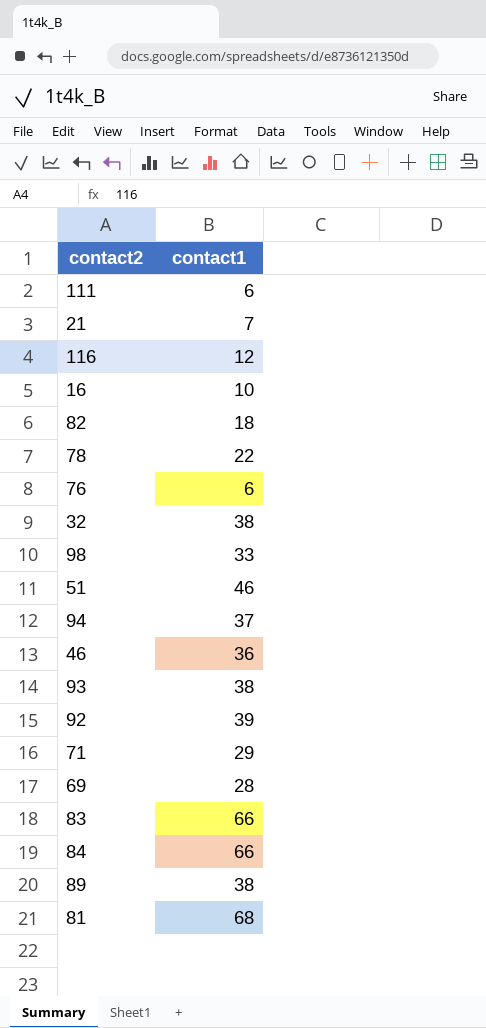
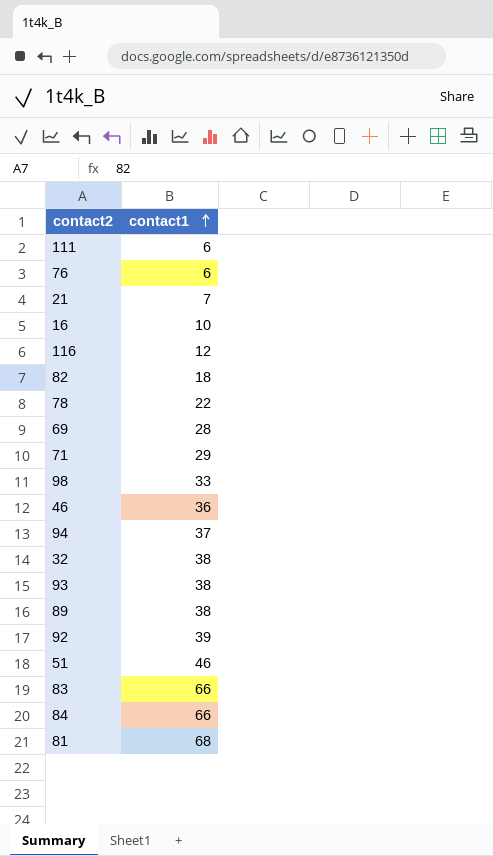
row order: none -> contact1 ascending

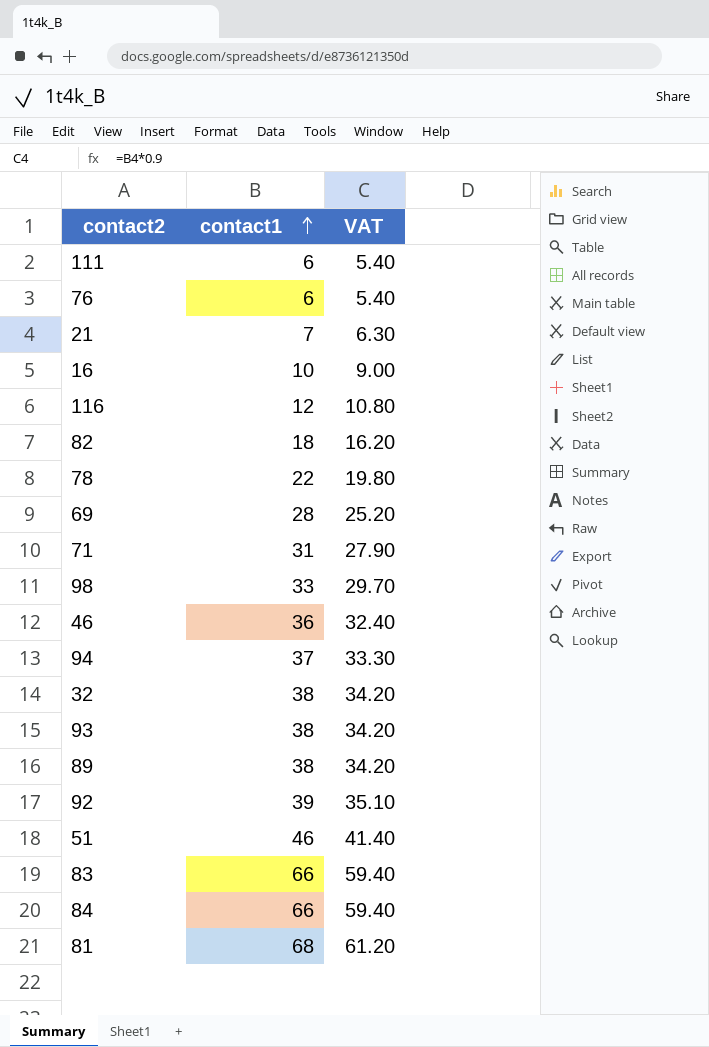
column VAT | formula: none -> [contact1] * 0.9
71 | contact1: 29 -> 31

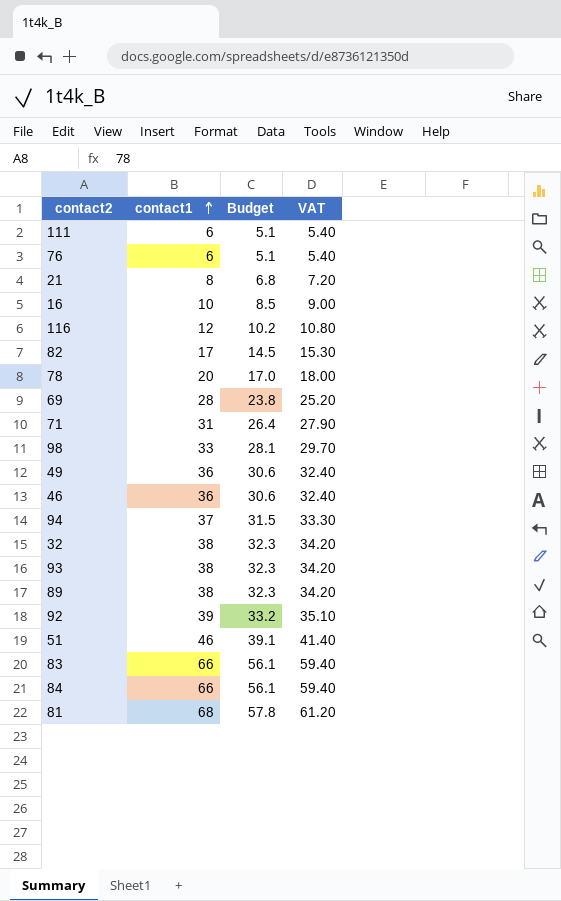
column Budget | formula: none -> [contact1] * 0.85
21 | contact1: 7 -> 8
21 | VAT: 6.30 -> 7.20
82 | contact1: 18 -> 17
82 | VAT: 16.20 -> 15.30
78 | contact1: 22 -> 20
78 | VAT: 19.80 -> 18.00
row 49: none -> 36 | 30.6 | 32.40

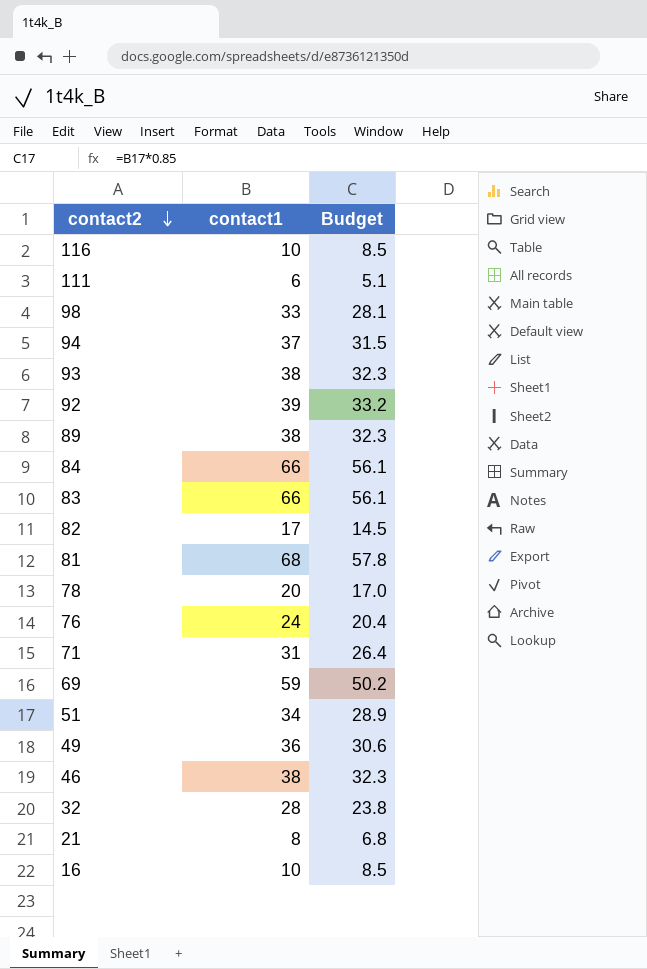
row order: contact1 ascending -> contact2 descending
column VAT | formula: [contact1] * 0.9 -> none
116 | contact1: 12 -> 10
116 | Budget: 10.2 -> 8.5
76 | contact1: 6 -> 24
76 | Budget: 5.1 -> 20.4
69 | contact1: 28 -> 59
69 | Budget: 23.8 -> 50.2
51 | contact1: 46 -> 34
51 | Budget: 39.1 -> 28.9
46 | contact1: 36 -> 38
46 | Budget: 30.6 -> 32.3
32 | contact1: 38 -> 28
32 | Budget: 32.3 -> 23.8

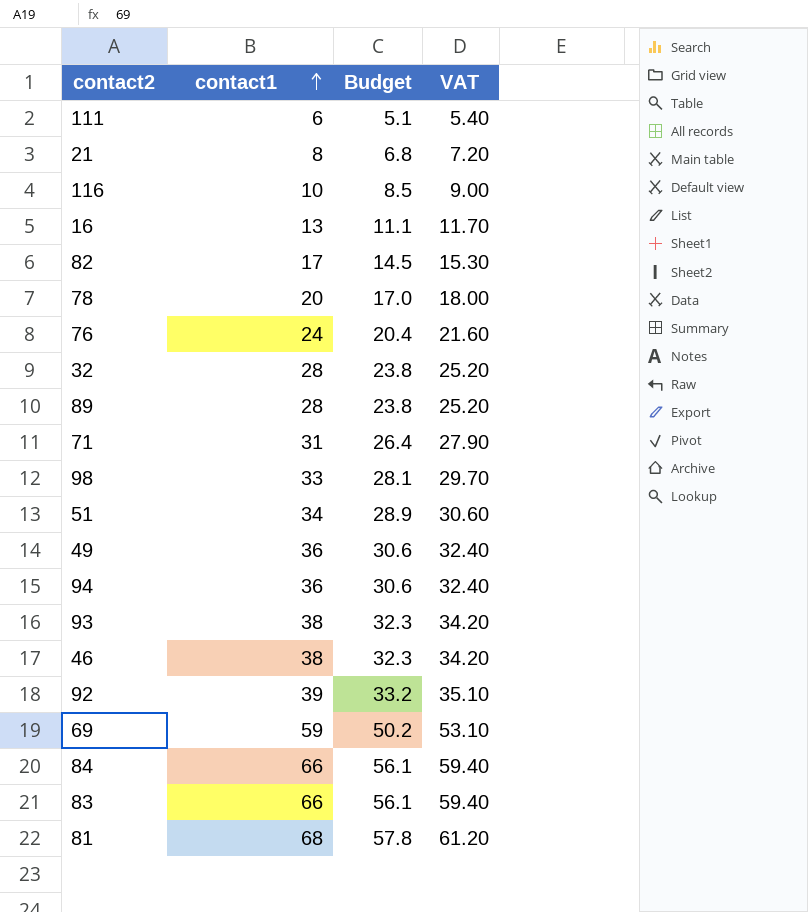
row order: contact2 descending -> contact1 ascending
column VAT | formula: none -> [contact1] * 0.9
16 | contact1: 10 -> 13
16 | Budget: 8.5 -> 11.1
89 | contact1: 38 -> 28
89 | Budget: 32.3 -> 23.8
94 | contact1: 37 -> 36
94 | Budget: 31.5 -> 30.6

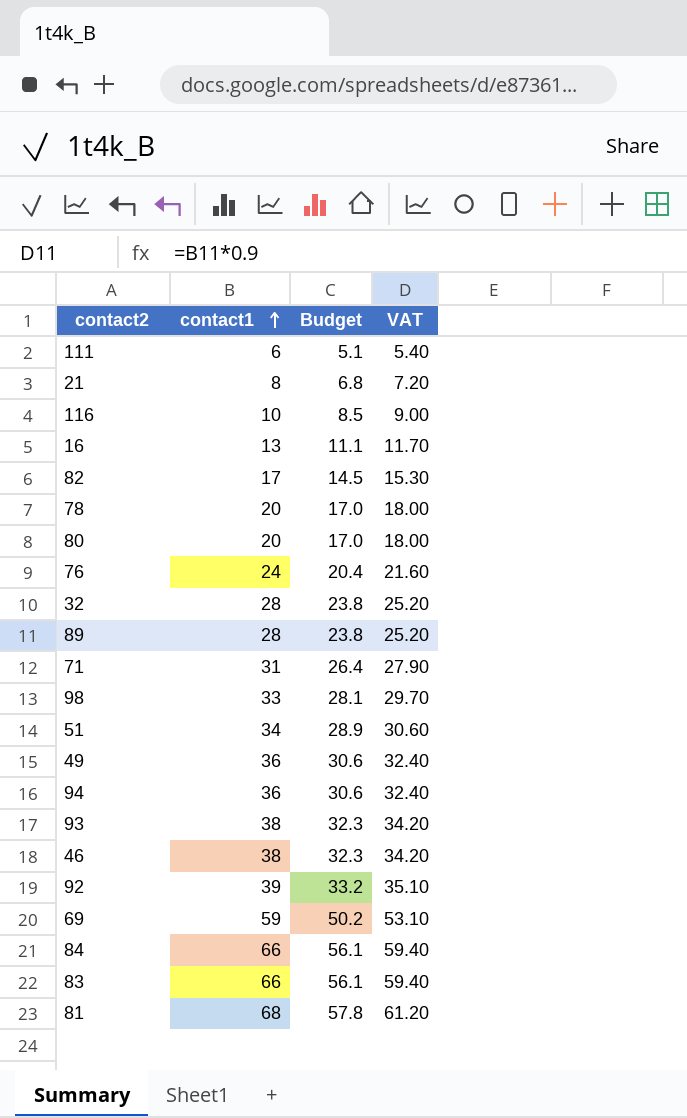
row 80: none -> 20 | 17.0 | 18.00

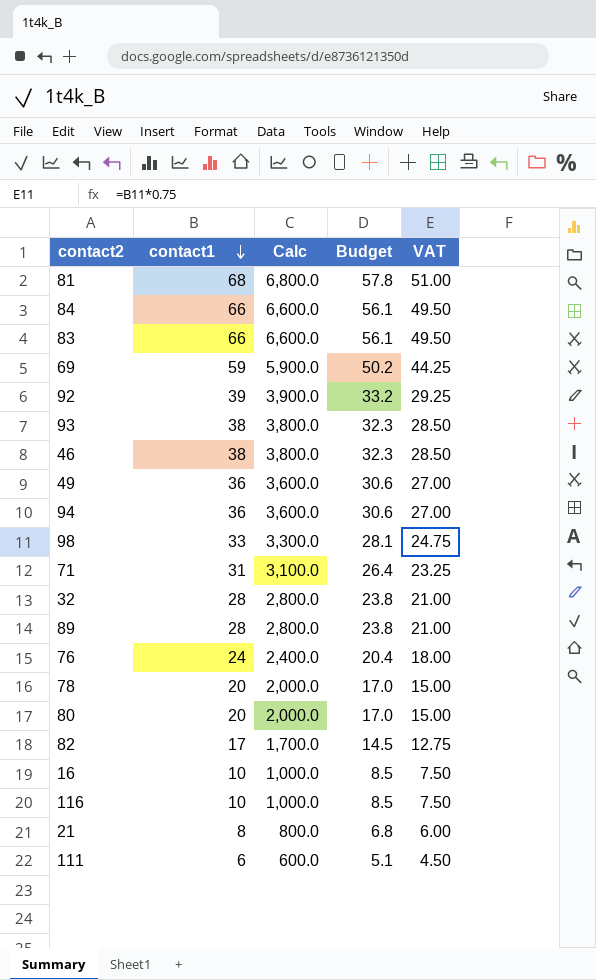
row order: contact1 ascending -> contact1 descending
column Calc | formula: none -> [contact1] * 100
column VAT | formula: [contact1] * 0.9 -> [contact1] * 0.75
row 51: 34 | 28.9 | 30.60 -> none
16 | contact1: 13 -> 10
16 | Budget: 11.1 -> 8.5

